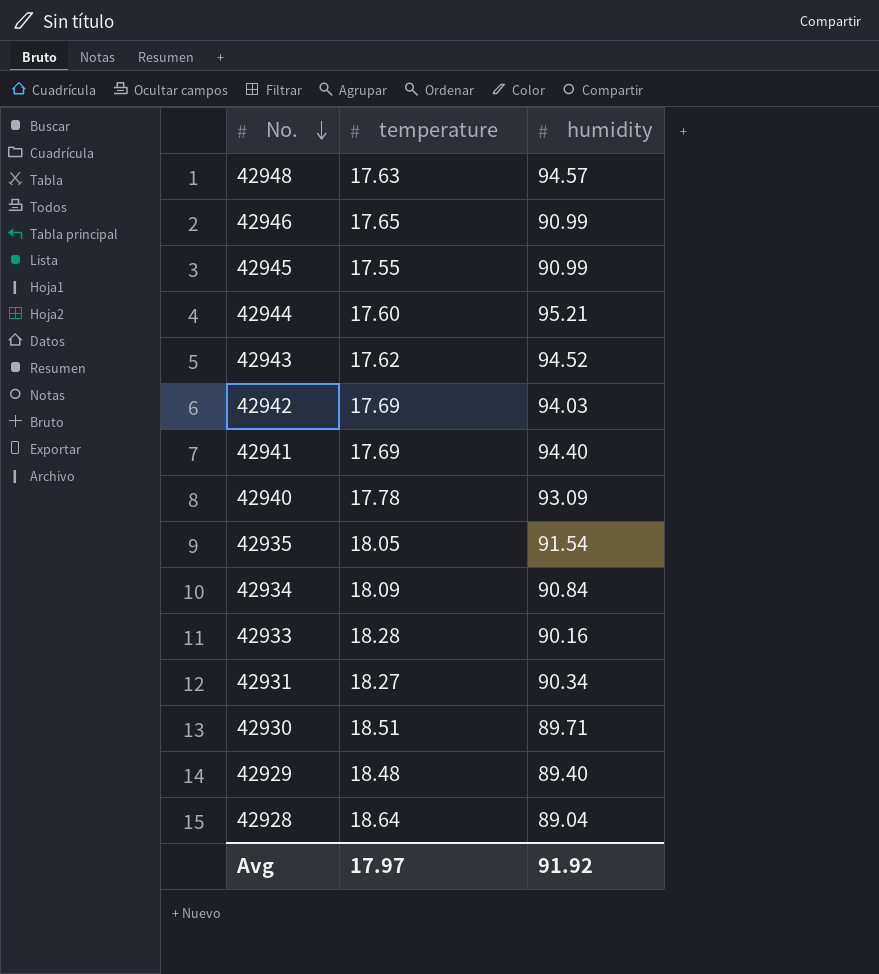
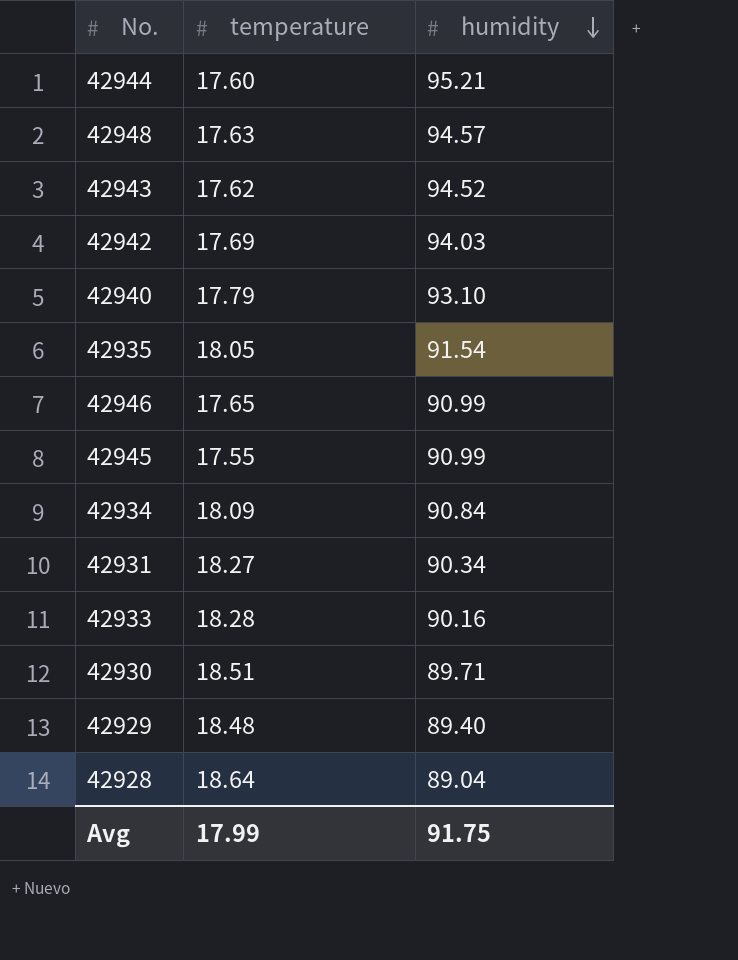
row order: No. descending -> humidity descending
row 42941: 17.69 | 94.40 -> none
42940 | temperature: 17.78 -> 17.79
42940 | humidity: 93.09 -> 93.10
Avg | temperature: 17.97 -> 17.99
Avg | humidity: 91.92 -> 91.75

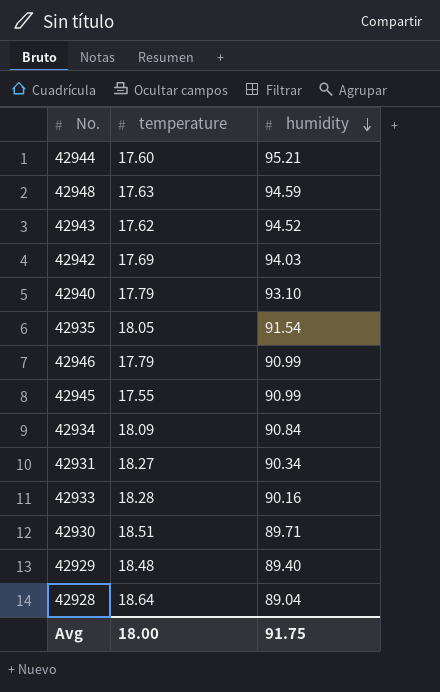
42948 | humidity: 94.57 -> 94.59
42946 | temperature: 17.65 -> 17.79
Avg | temperature: 17.99 -> 18.00

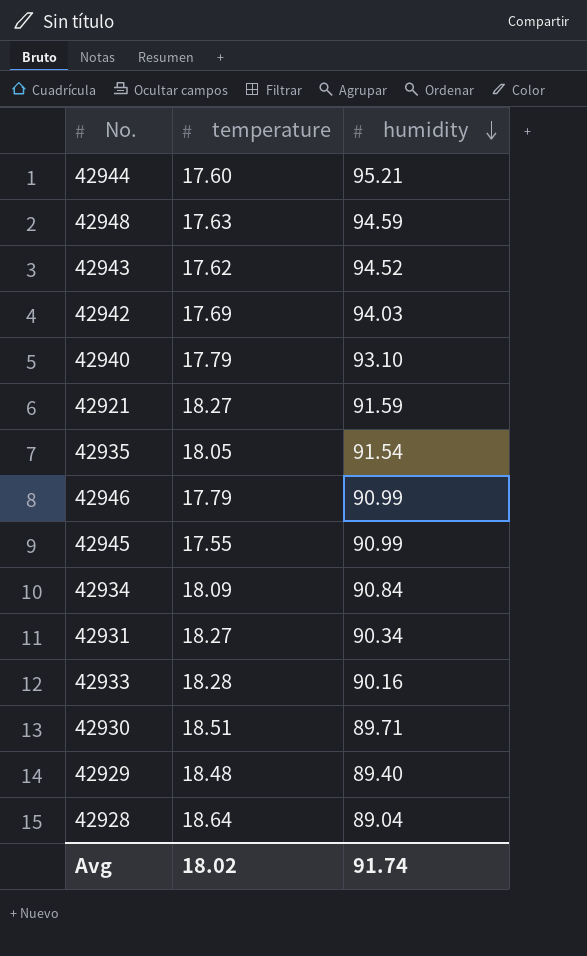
row 42921: none -> 18.27 | 91.59
Avg | temperature: 18.00 -> 18.02
Avg | humidity: 91.75 -> 91.74

